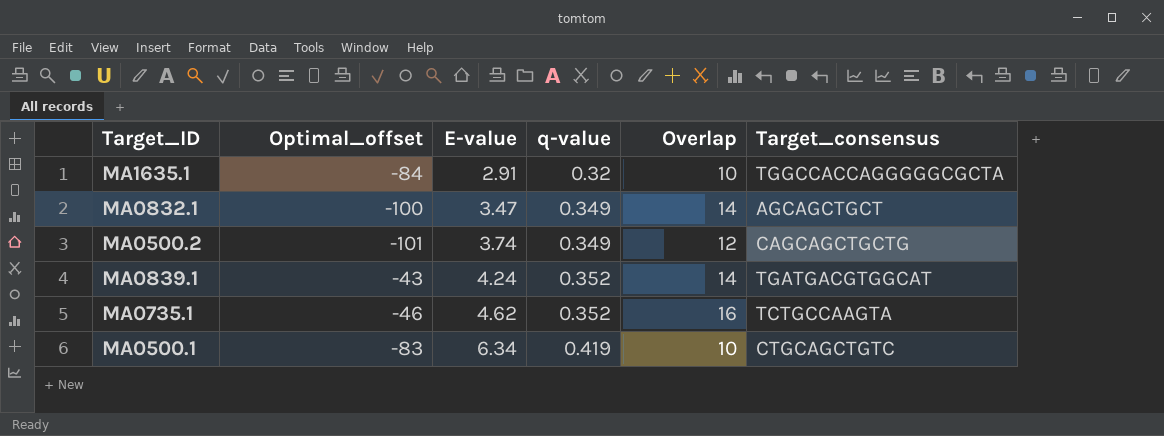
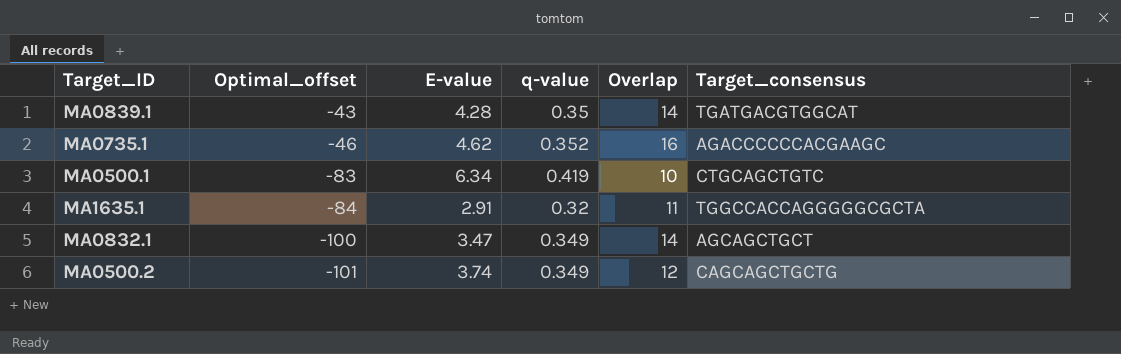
row order: E-value ascending -> Optimal_offset descending
MA0839.1 | E-value: 4.24 -> 4.28
MA0839.1 | q-value: 0.352 -> 0.35
MA0735.1 | Target_consensus: TCTGCCAAGTA -> AGACCCCCCACGAAGC
MA1635.1 | Overlap: 10 -> 11

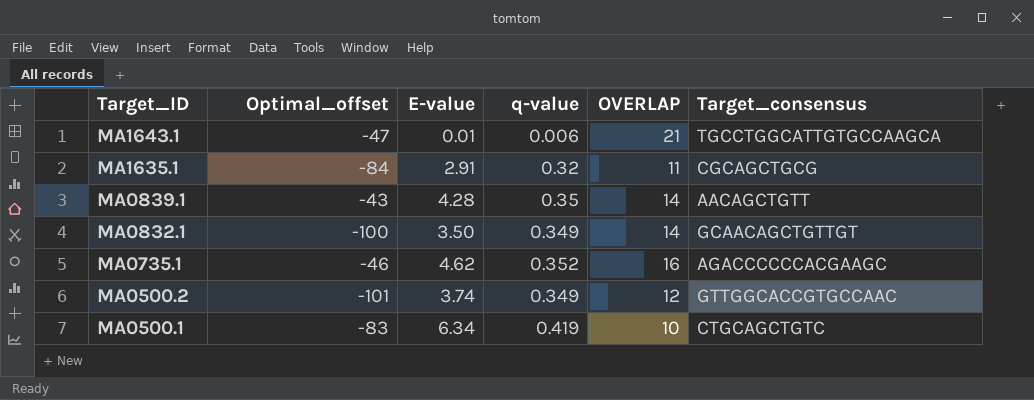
row order: Optimal_offset descending -> Target_ID descending
column name: Overlap -> OVERLAP
row MA1643.1: none -> -47 | 0.01 | 0.006 | 21 | TGCCTGGCATTGTGCCAAGCA
MA1635.1 | Target_consensus: TGGCCACCAGGGGGCGCTA -> CGCAGCTGCG
MA0839.1 | Target_consensus: TGATGACGTGGCAT -> AACAGCTGTT
MA0832.1 | E-value: 3.47 -> 3.50
MA0832.1 | Target_consensus: AGCAGCTGCT -> GCAACAGCTGTTGT
MA0500.2 | Target_consensus: CAGCAGCTGCTG -> GTTGGCACCGTGCCAAC

